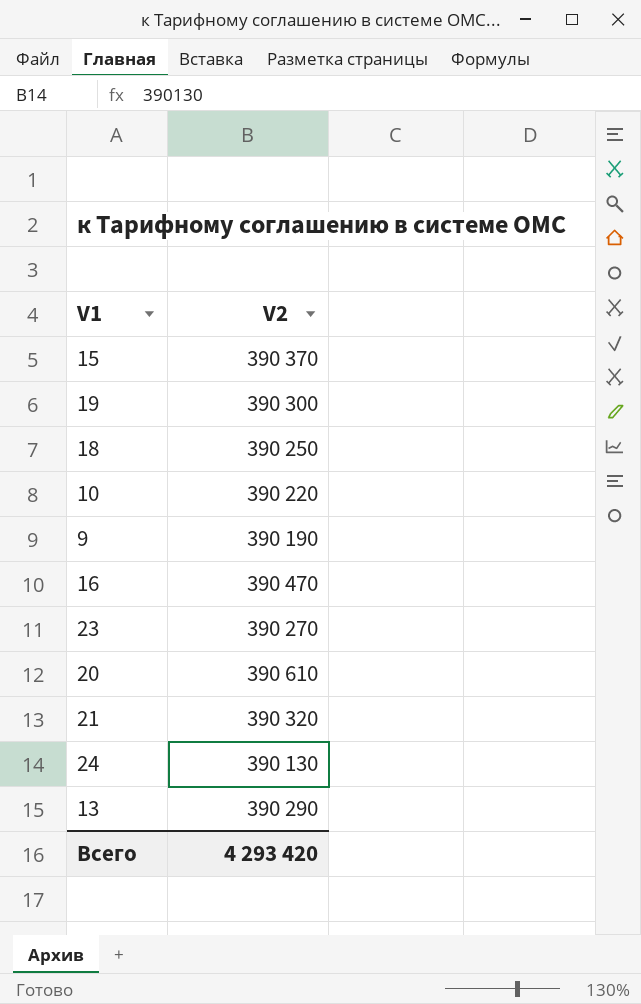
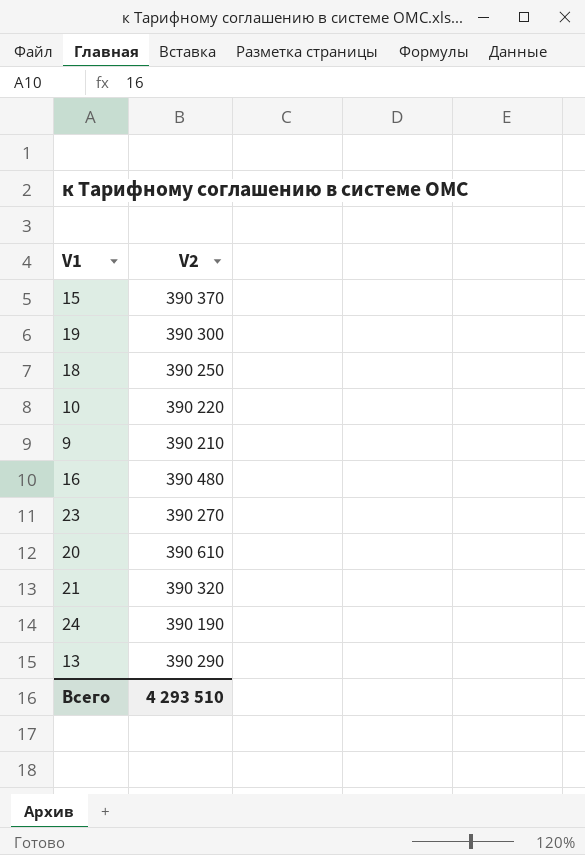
9 | V2: 390 190 -> 390 210
16 | V2: 390 470 -> 390 480
24 | V2: 390 130 -> 390 190
Всего | V2: 4 293 420 -> 4 293 510

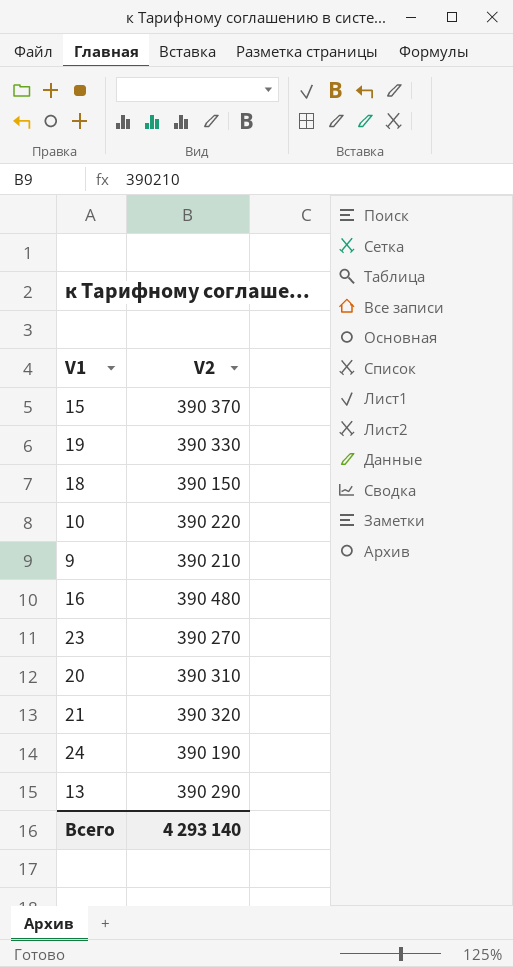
19 | V2: 390 300 -> 390 330
18 | V2: 390 250 -> 390 150
20 | V2: 390 610 -> 390 310
Всего | V2: 4 293 510 -> 4 293 140

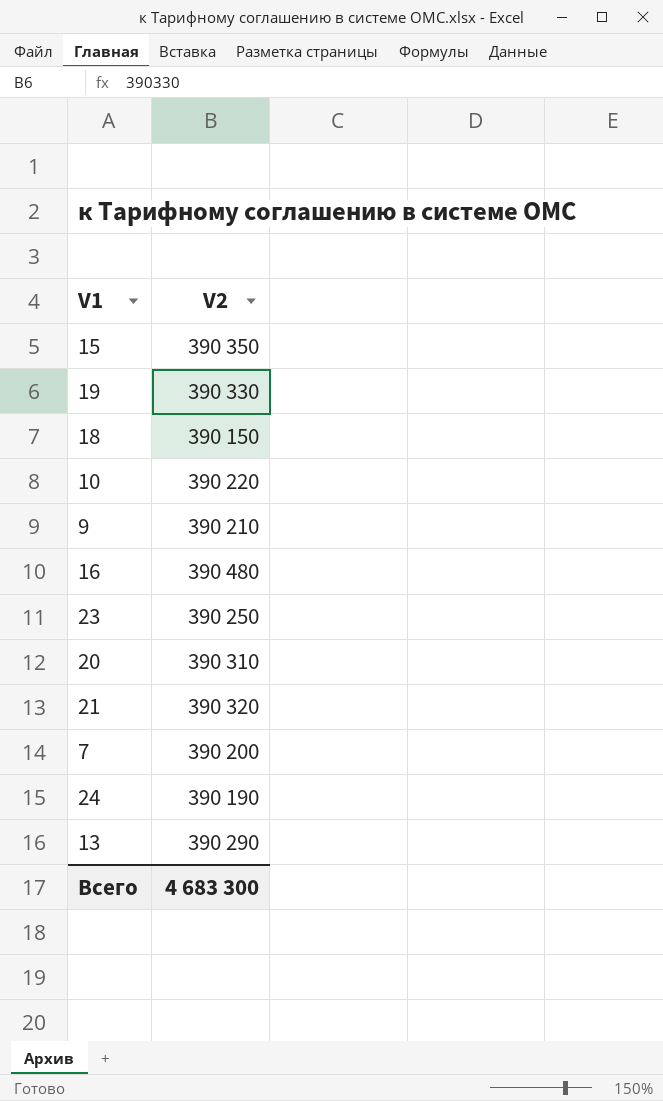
15 | V2: 390 370 -> 390 350
23 | V2: 390 270 -> 390 250
row 7: none -> 390 200
Всего | V2: 4 293 140 -> 4 683 300

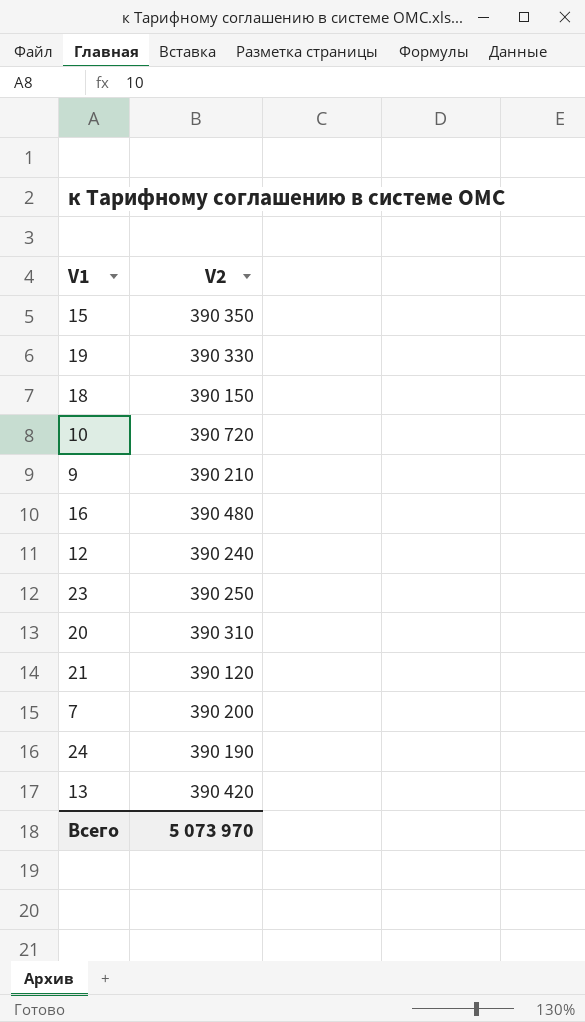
10 | V2: 390 220 -> 390 720
row 12: none -> 390 240
21 | V2: 390 320 -> 390 120
13 | V2: 390 290 -> 390 420
Всего | V2: 4 683 300 -> 5 073 970

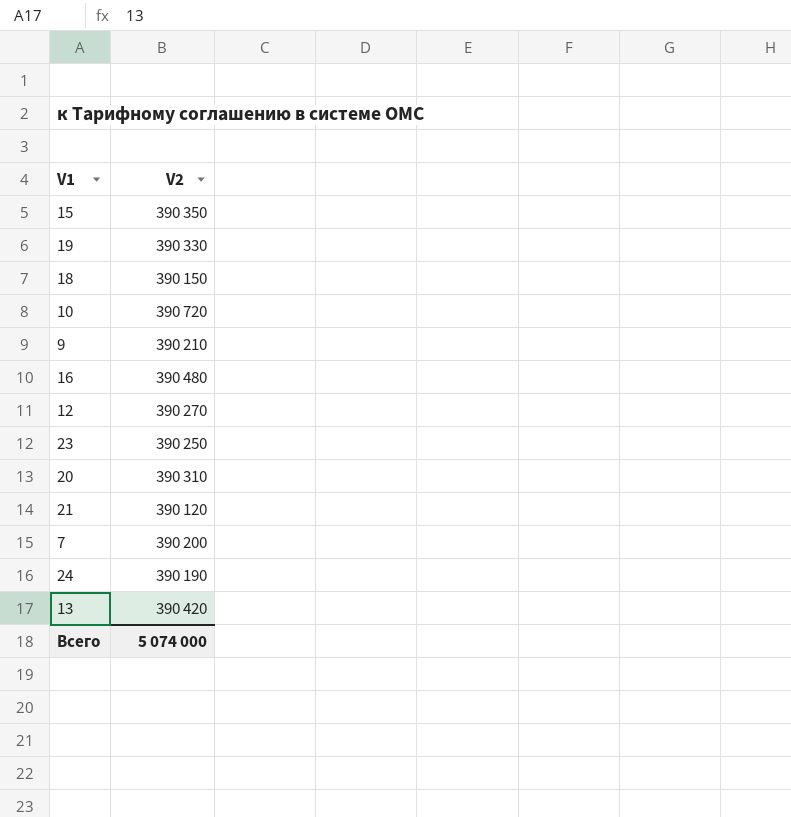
12 | V2: 390 240 -> 390 270
Всего | V2: 5 073 970 -> 5 074 000

